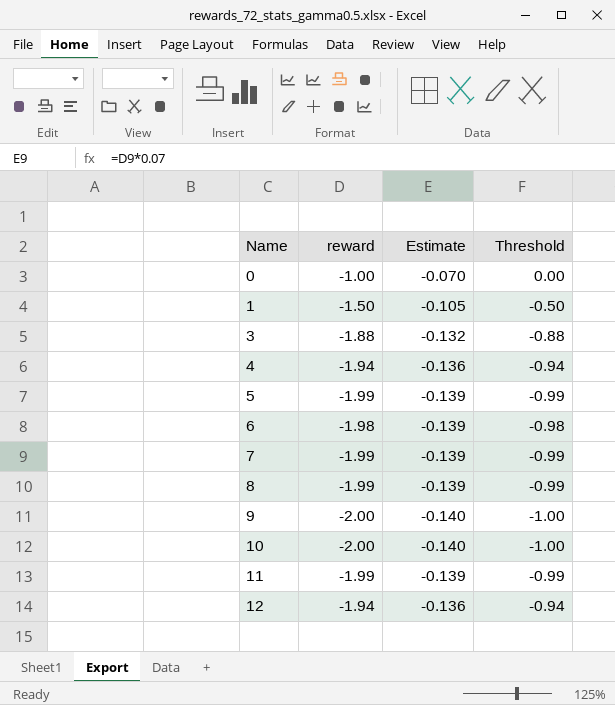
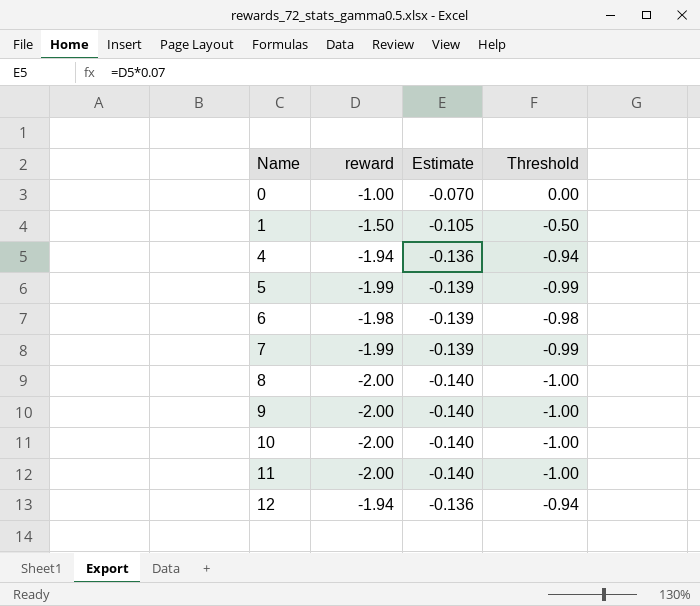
row 3: -1.88 | -0.132 | -0.88 -> none
8 | reward: -1.99 -> -2.00
8 | Estimate: -0.139 -> -0.140
8 | Threshold: -0.99 -> -1.00
11 | reward: -1.99 -> -2.00
11 | Estimate: -0.139 -> -0.140
11 | Threshold: -0.99 -> -1.00

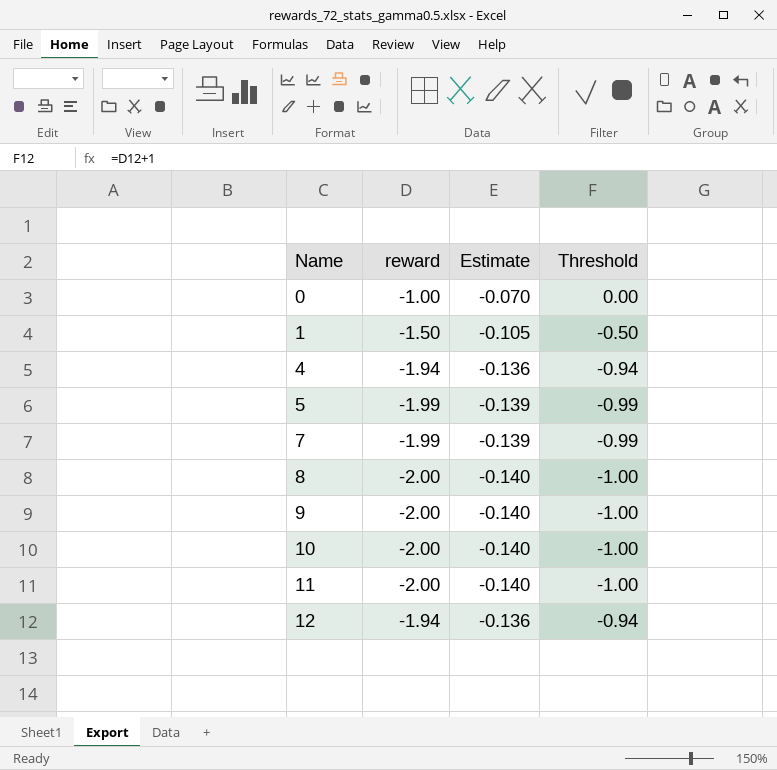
row 6: -1.98 | -0.139 | -0.98 -> none

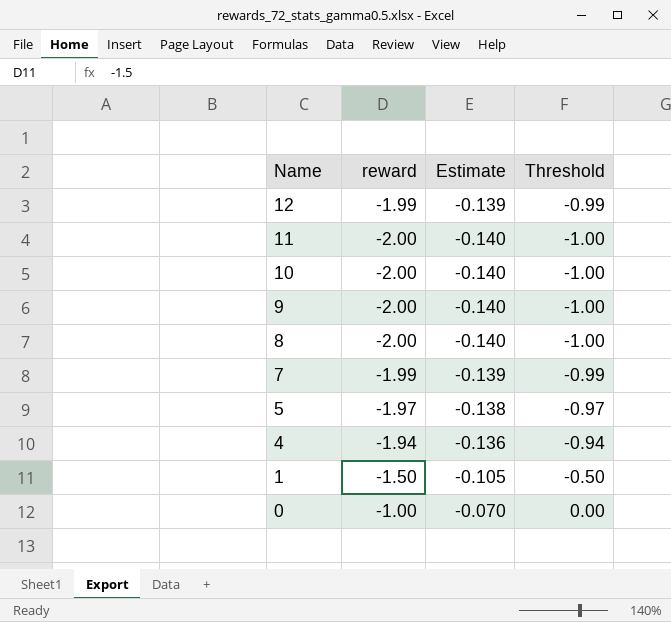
row order: Name ascending -> Name descending
12 | reward: -1.94 -> -1.99
12 | Estimate: -0.136 -> -0.139
12 | Threshold: -0.94 -> -0.99
5 | reward: -1.99 -> -1.97
5 | Estimate: -0.139 -> -0.138
5 | Threshold: -0.99 -> -0.97

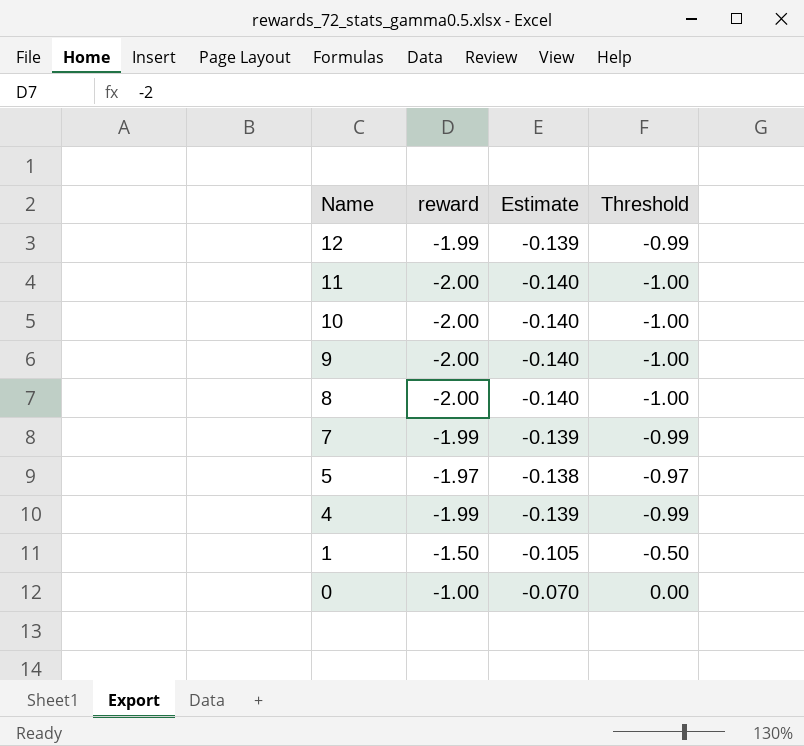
4 | reward: -1.94 -> -1.99
4 | Estimate: -0.136 -> -0.139
4 | Threshold: -0.94 -> -0.99

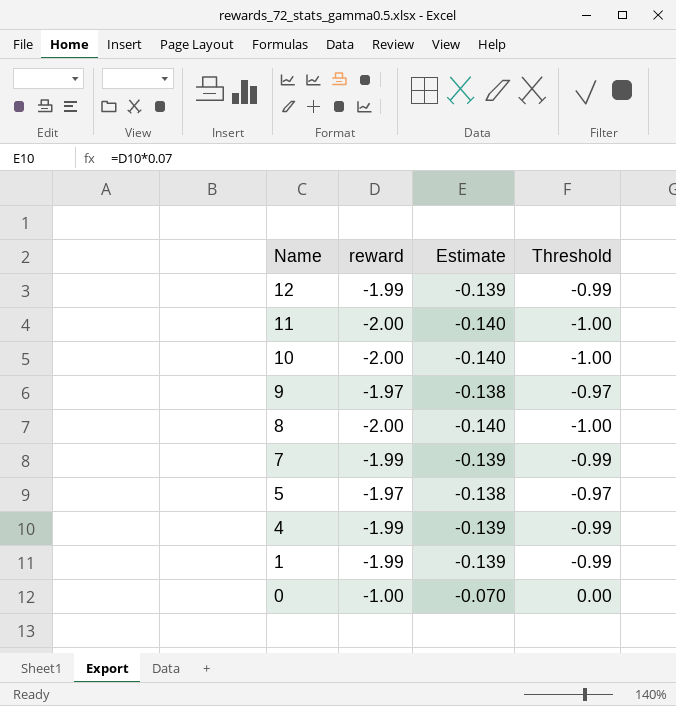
9 | reward: -2.00 -> -1.97
9 | Estimate: -0.140 -> -0.138
9 | Threshold: -1.00 -> -0.97
1 | reward: -1.50 -> -1.99
1 | Estimate: -0.105 -> -0.139
1 | Threshold: -0.50 -> -0.99

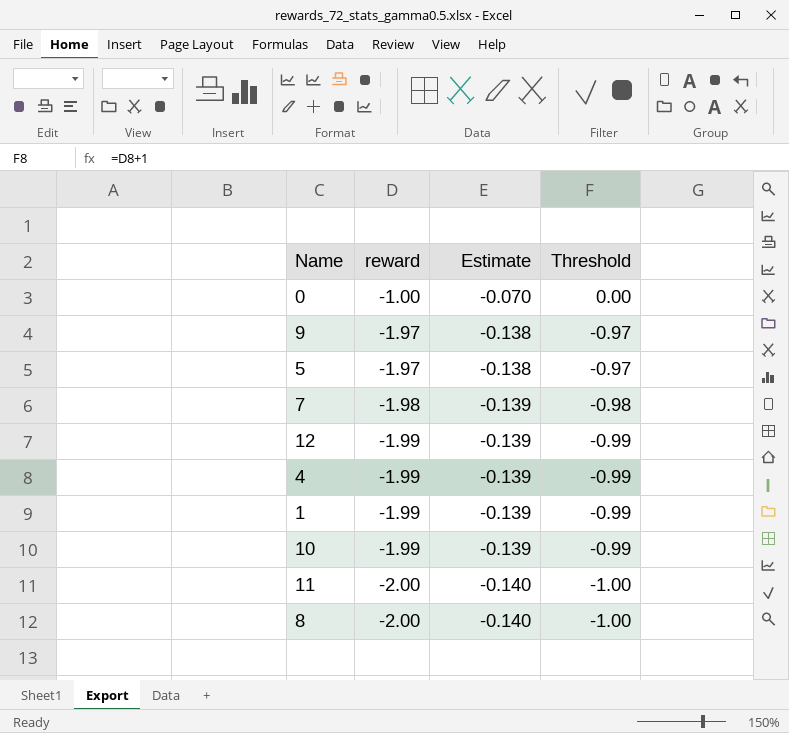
row order: Name descending -> reward descending
7 | reward: -1.99 -> -1.98
7 | Threshold: -0.99 -> -0.98
10 | reward: -2.00 -> -1.99
10 | Estimate: -0.140 -> -0.139
10 | Threshold: -1.00 -> -0.99

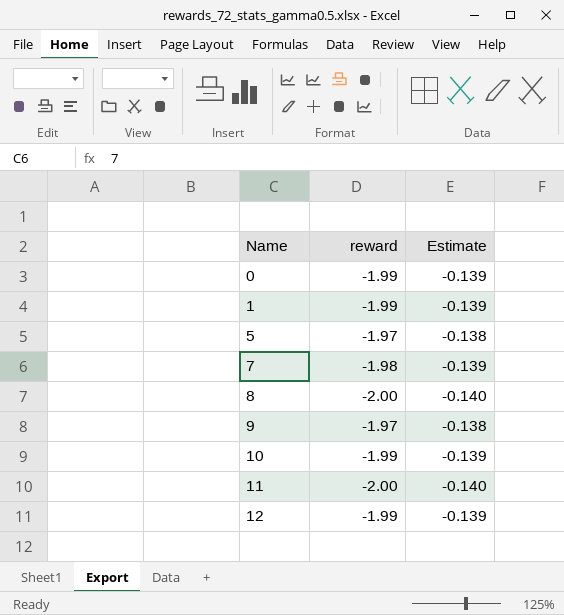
row order: reward descending -> Name ascending
column Threshold | formula: [reward] + 1 -> none
row 4: -1.99 | -0.139 | -0.99 -> none
0 | reward: -1.00 -> -1.99
0 | Estimate: -0.070 -> -0.139

